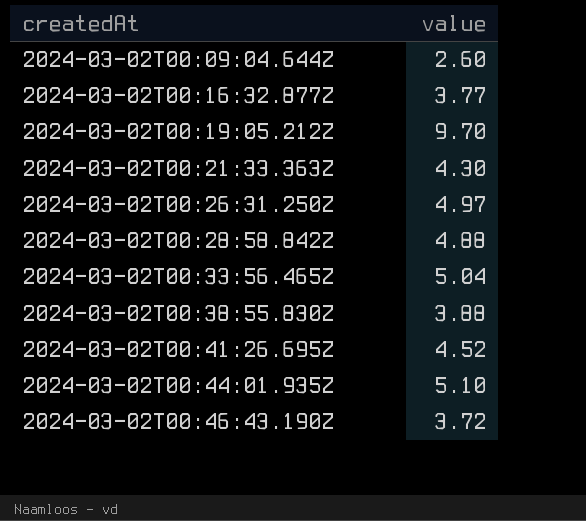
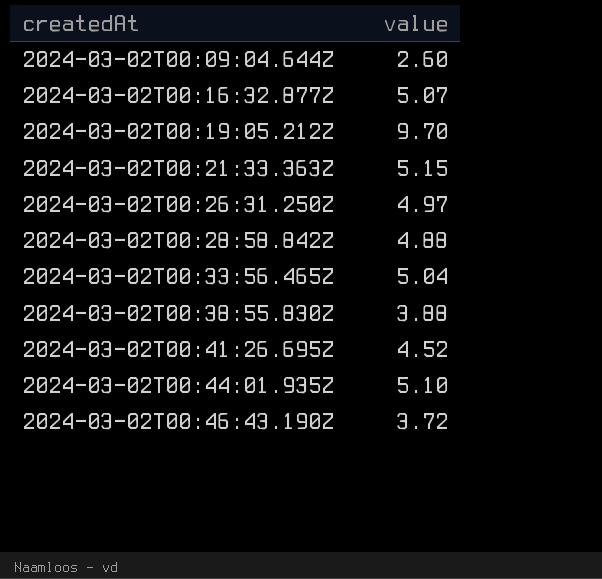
2024-03-02T00:16:32.877Z | value: 3.77 -> 5.07
2024-03-02T00:21:33.363Z | value: 4.30 -> 5.15

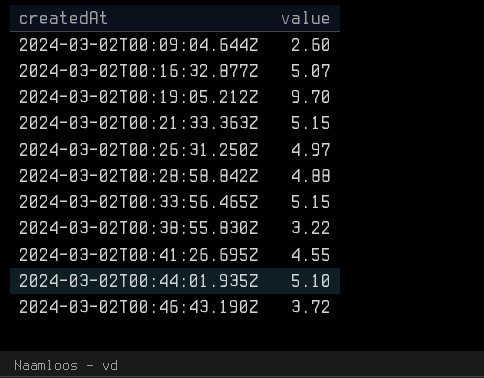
2024-03-02T00:33:56.465Z | value: 5.04 -> 5.15
2024-03-02T00:38:55.830Z | value: 3.88 -> 3.22
2024-03-02T00:41:26.695Z | value: 4.52 -> 4.55

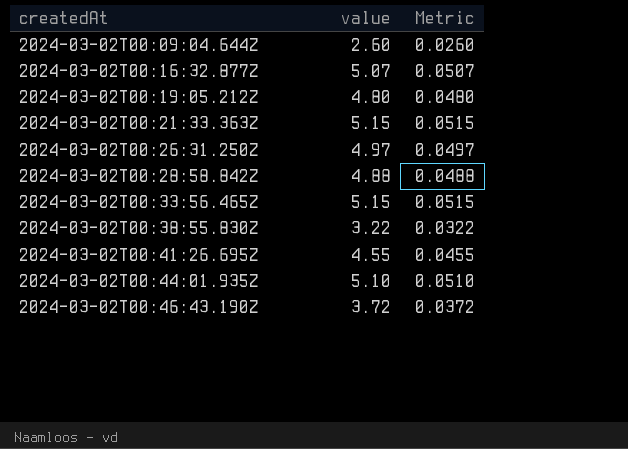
column Metric | formula: none -> [value] * 0.01
2024-03-02T00:19:05.212Z | value: 9.70 -> 4.80

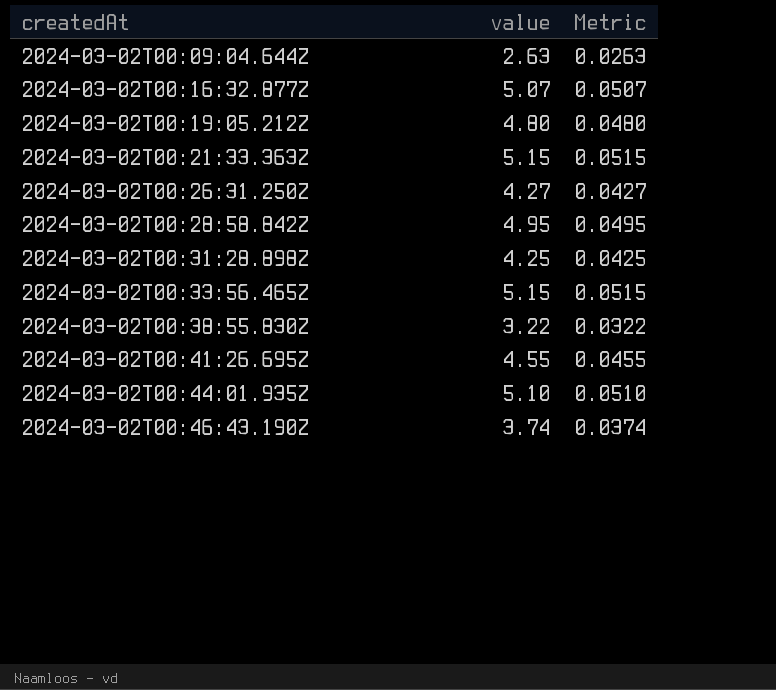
2024-03-02T00:09:04.644Z | value: 2.60 -> 2.63
2024-03-02T00:09:04.644Z | Metric: 0.0260 -> 0.0263
2024-03-02T00:26:31.250Z | value: 4.97 -> 4.27
2024-03-02T00:26:31.250Z | Metric: 0.0497 -> 0.0427
2024-03-02T00:28:58.842Z | value: 4.88 -> 4.95
2024-03-02T00:28:58.842Z | Metric: 0.0488 -> 0.0495
row 2024-03-02T00:31:28.898Z: none -> 4.25 | 0.0425
2024-03-02T00:46:43.190Z | value: 3.72 -> 3.74
2024-03-02T00:46:43.190Z | Metric: 0.0372 -> 0.0374

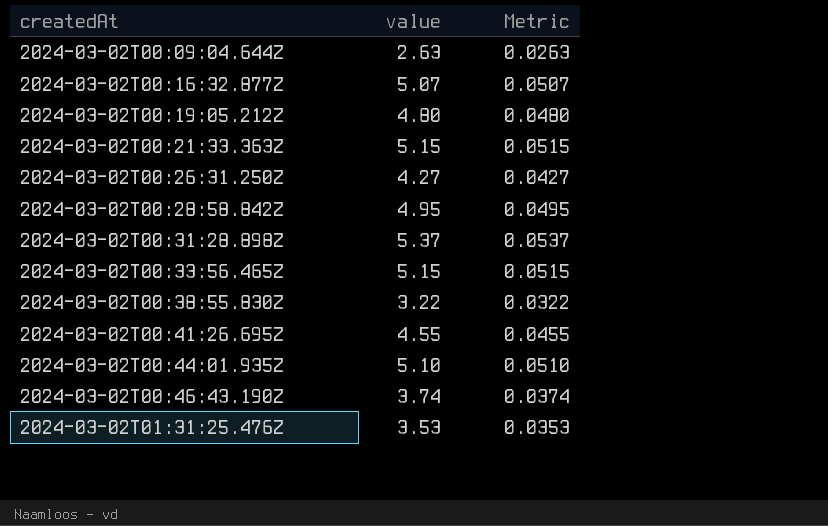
2024-03-02T00:31:28.898Z | value: 4.25 -> 5.37
2024-03-02T00:31:28.898Z | Metric: 0.0425 -> 0.0537
row 2024-03-02T01:31:25.476Z: none -> 3.53 | 0.0353

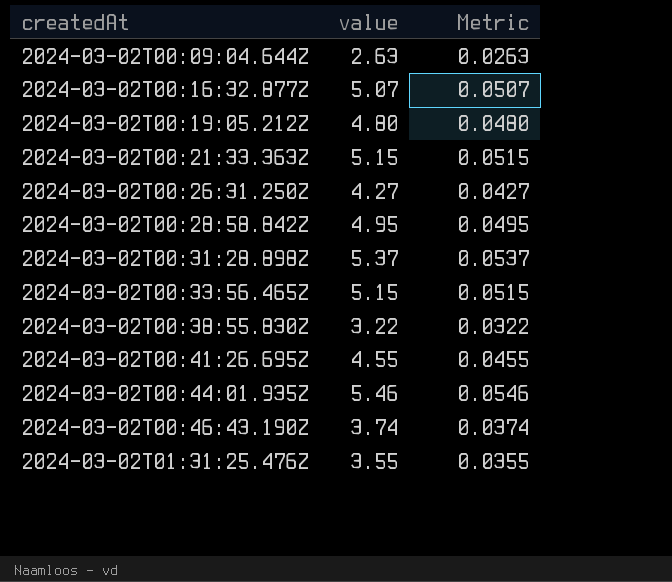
2024-03-02T00:44:01.935Z | value: 5.10 -> 5.46
2024-03-02T00:44:01.935Z | Metric: 0.0510 -> 0.0546
2024-03-02T01:31:25.476Z | value: 3.53 -> 3.55
2024-03-02T01:31:25.476Z | Metric: 0.0353 -> 0.0355

